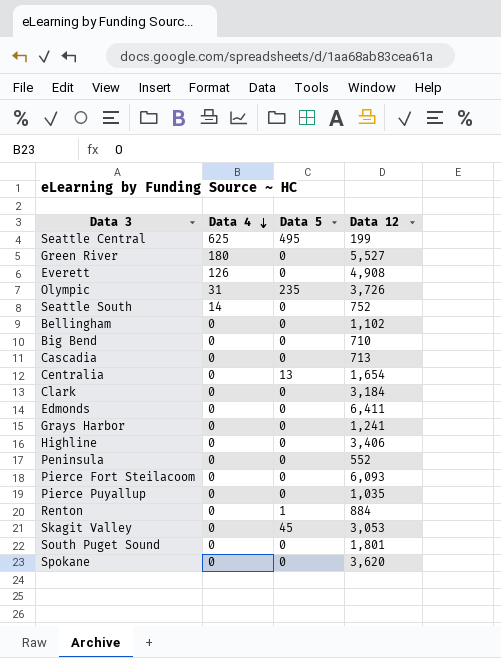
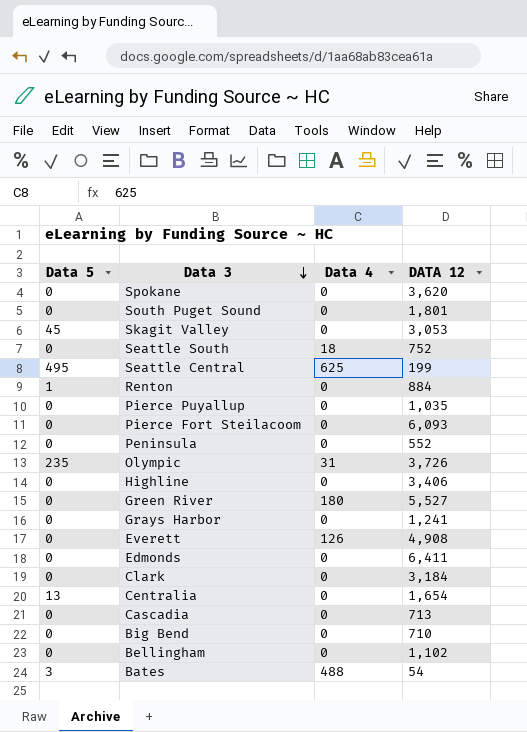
row order: Data 4 descending -> Data 3 descending
column Data 5 | position: 3 -> 1
column name: Data 12 -> DATA 12
Seattle South | Data 4: 14 -> 18
row Bates: none -> 3 | 488 | 54

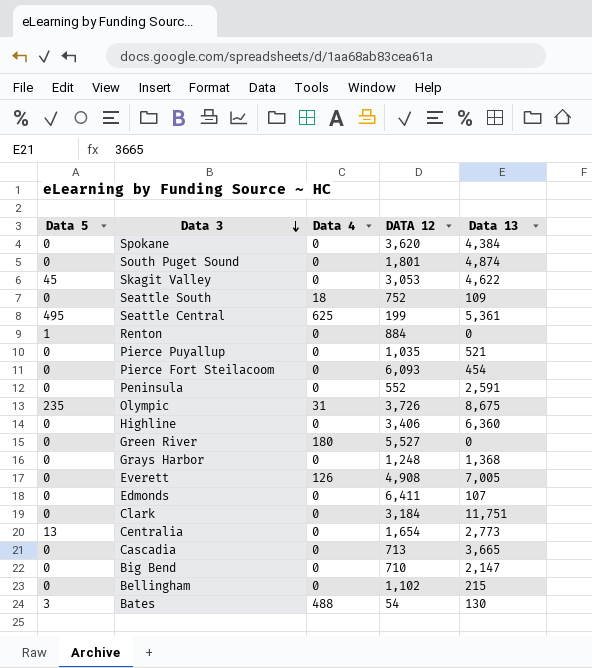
column Data 13 | position: none -> 5
Grays Harbor | DATA 12: 1,241 -> 1,248

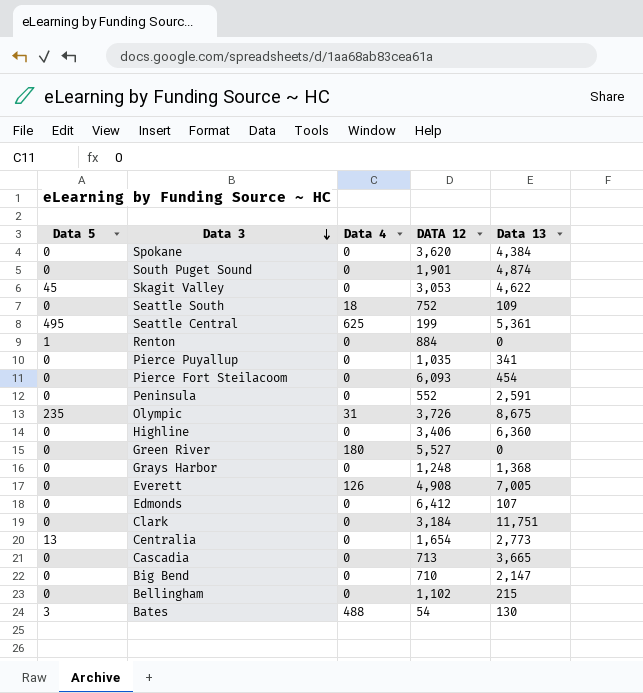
South Puget Sound | DATA 12: 1,801 -> 1,901
Pierce Puyallup | Data 13: 521 -> 341
Edmonds | DATA 12: 6,411 -> 6,412

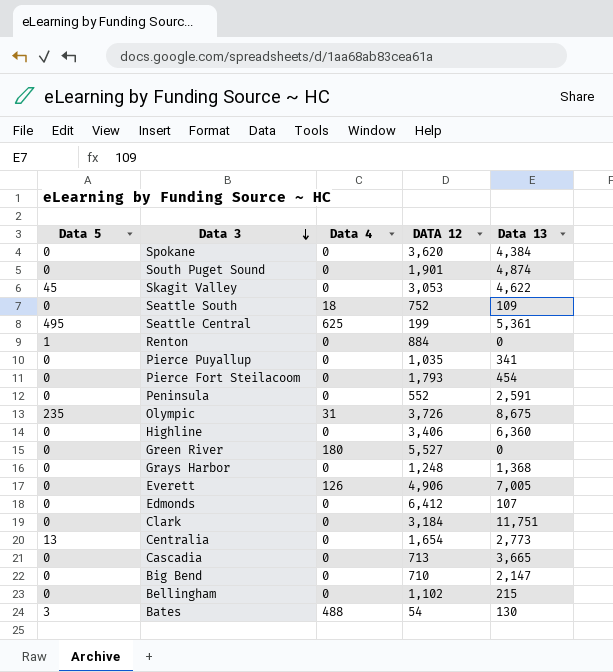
Pierce Fort Steilacoom | DATA 12: 6,093 -> 1,793
Everett | DATA 12: 4,908 -> 4,906

